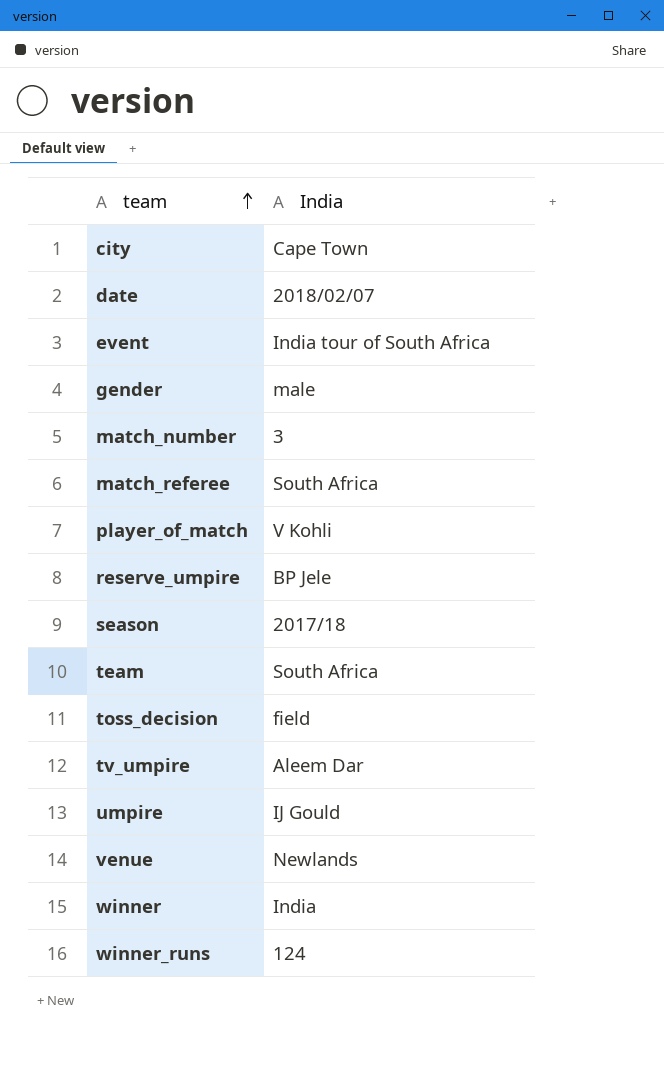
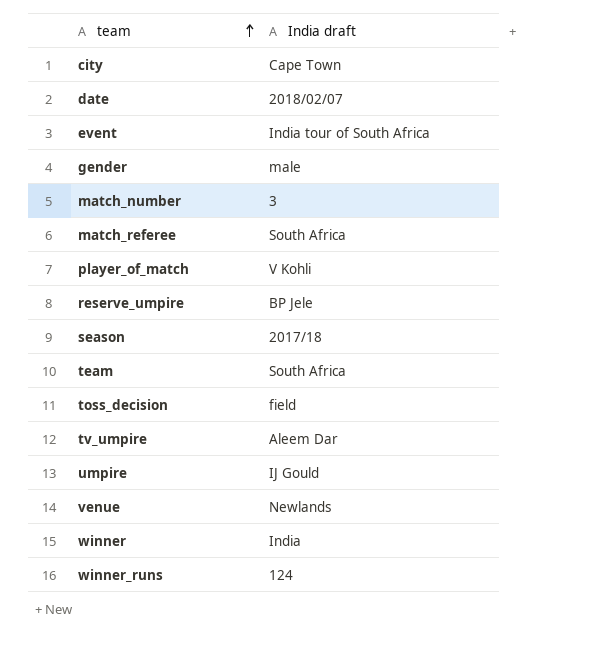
column name: India -> India draft

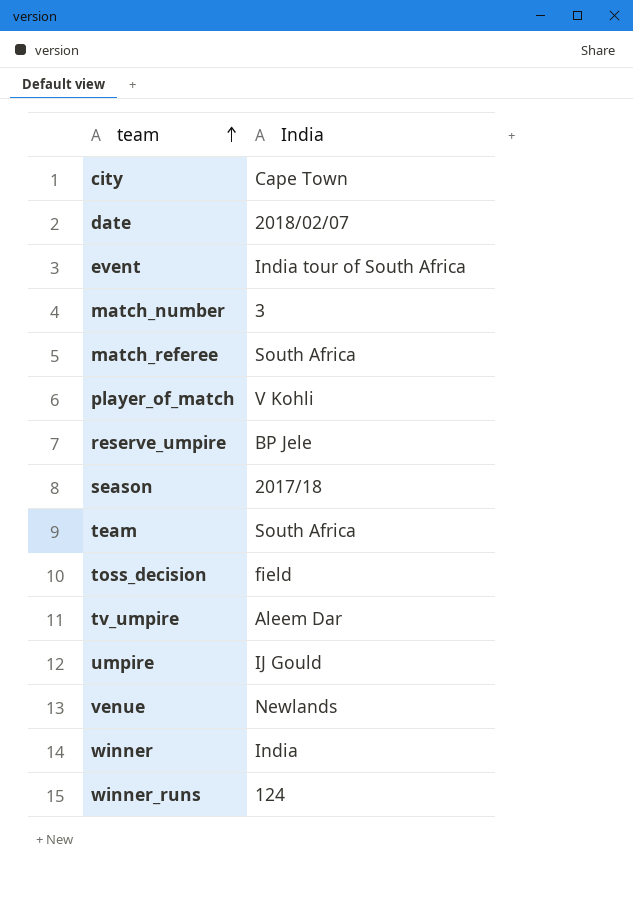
column name: India draft -> India
row gender: male -> none

